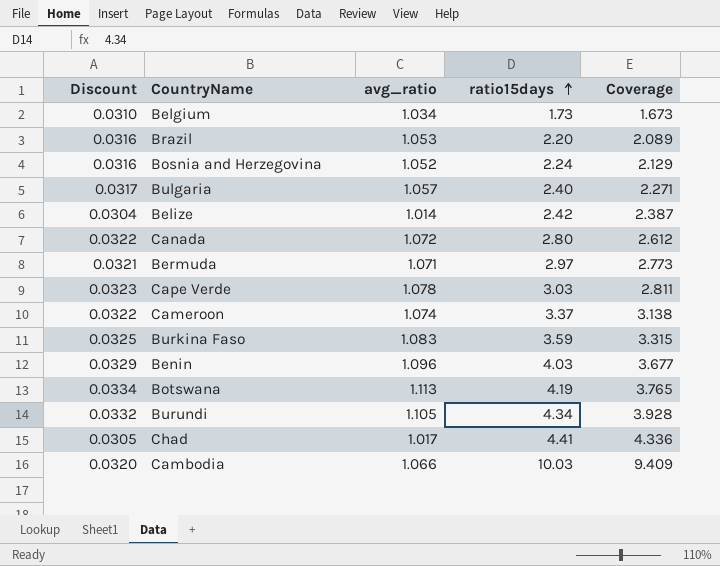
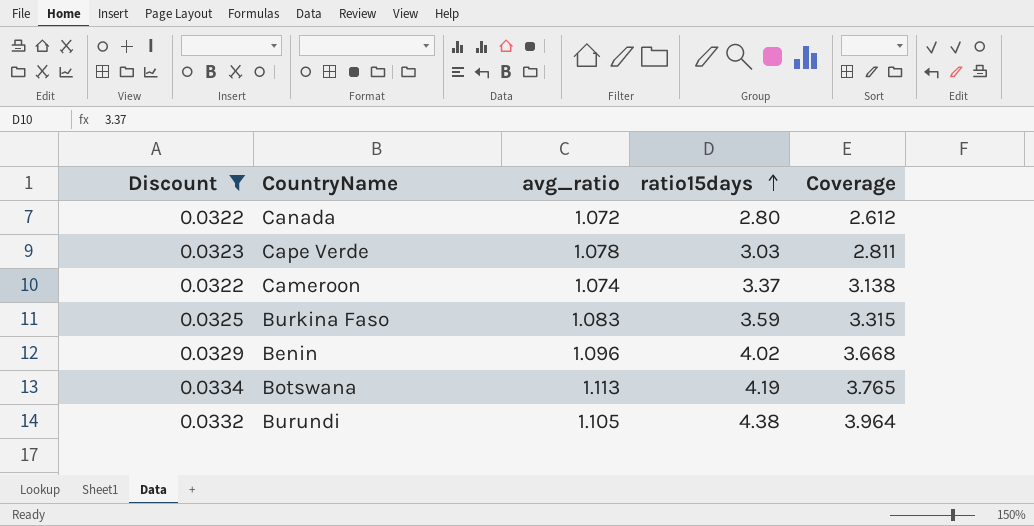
filter: none -> Discount >= 0.0322
Benin | ratio15days: 4.03 -> 4.02
Benin | Coverage: 3.677 -> 3.668
Burundi | ratio15days: 4.34 -> 4.38
Burundi | Coverage: 3.928 -> 3.964

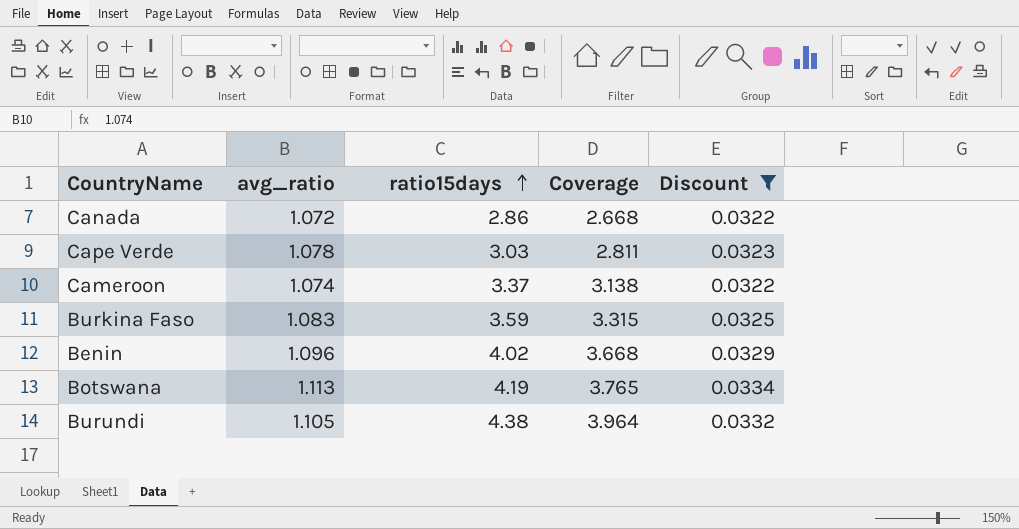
column Discount | position: 1 -> 5
Canada | ratio15days: 2.80 -> 2.86
Canada | Coverage: 2.612 -> 2.668

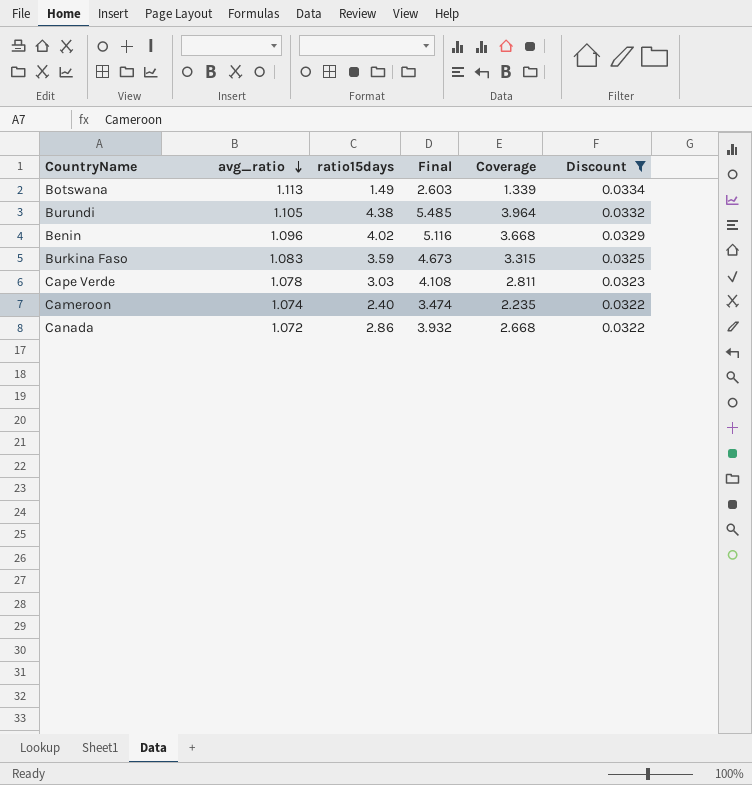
row order: ratio15days ascending -> avg_ratio descending
column Final | formula: none -> [avg_ratio] + [ratio15days]
Botswana | ratio15days: 4.19 -> 1.49
Botswana | Coverage: 3.765 -> 1.339
Cameroon | ratio15days: 3.37 -> 2.40
Cameroon | Coverage: 3.138 -> 2.235

